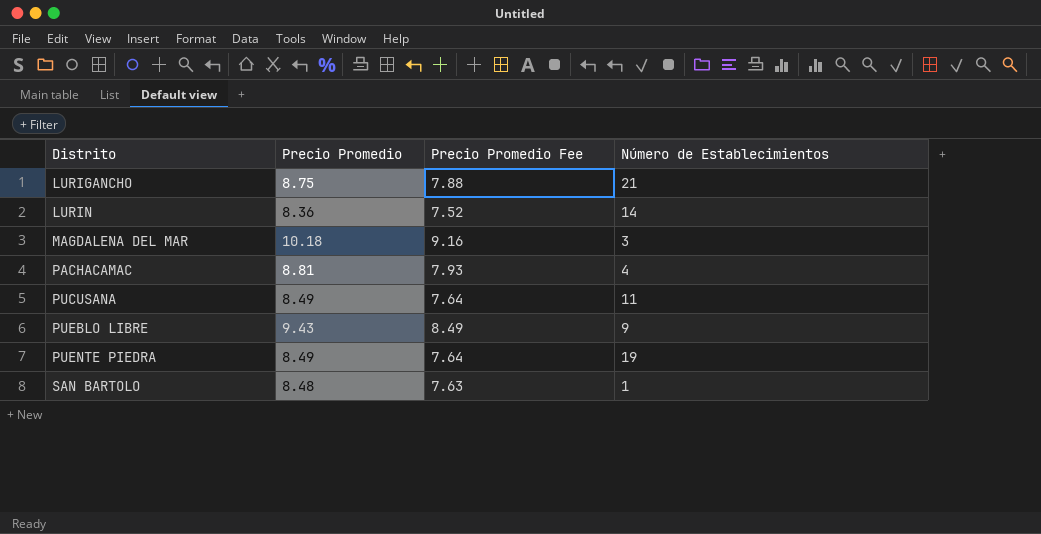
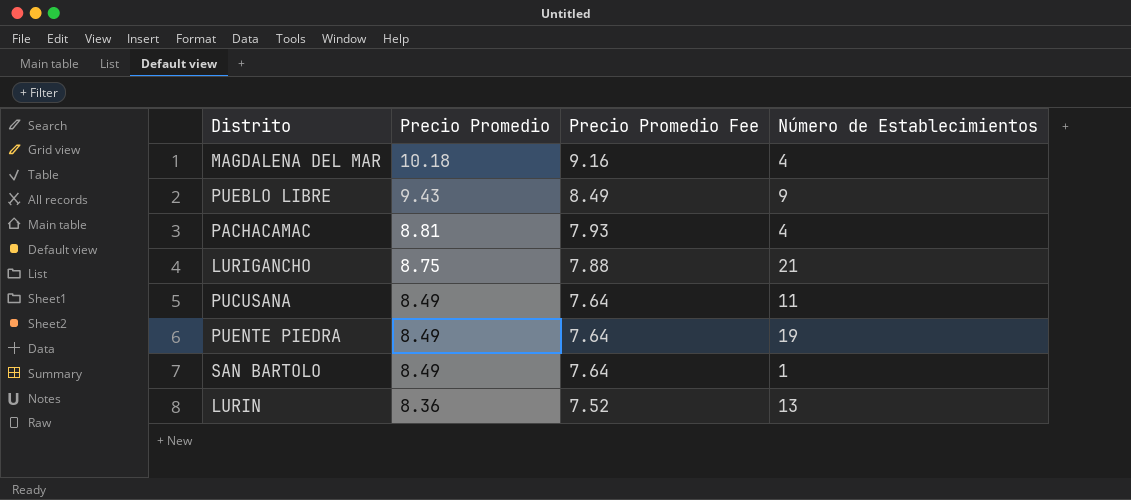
row order: Distrito ascending -> Precio Promedio descending
MAGDALENA DEL MAR | Número de Establecimientos: 3 -> 4
SAN BARTOLO | Precio Promedio: 8.48 -> 8.49
SAN BARTOLO | Precio Promedio Fee: 7.63 -> 7.64
LURIN | Número de Establecimientos: 14 -> 13

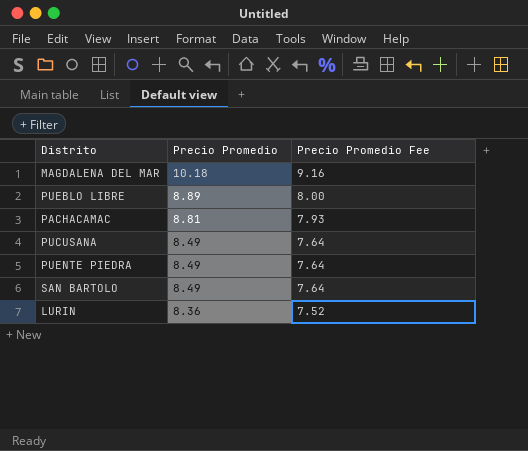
column Número de Establecimientos | position: 4 -> none
row LURIGANCHO: 8.75 | 7.88 | 21 -> none
PUEBLO LIBRE | Precio Promedio: 9.43 -> 8.89
PUEBLO LIBRE | Precio Promedio Fee: 8.49 -> 8.00

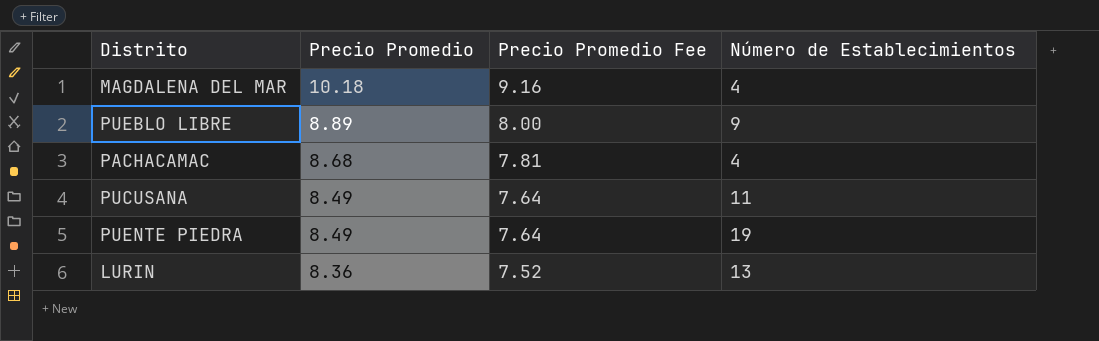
column Número de Establecimientos | position: none -> 4
row SAN BARTOLO: 8.49 | 7.64 -> none
PACHACAMAC | Precio Promedio: 8.81 -> 8.68
PACHACAMAC | Precio Promedio Fee: 7.93 -> 7.81

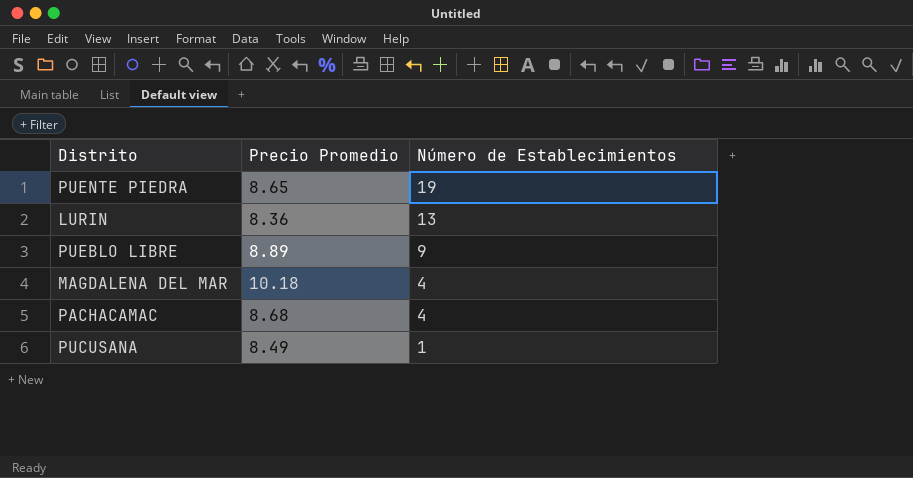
row order: Precio Promedio descending -> Número de Establecimientos descending
column Precio Promedio Fee | formula: [Precio Promedio] * 0.9 -> none
PUENTE PIEDRA | Precio Promedio: 8.49 -> 8.65
PUCUSANA | Número de Establecimientos: 11 -> 1

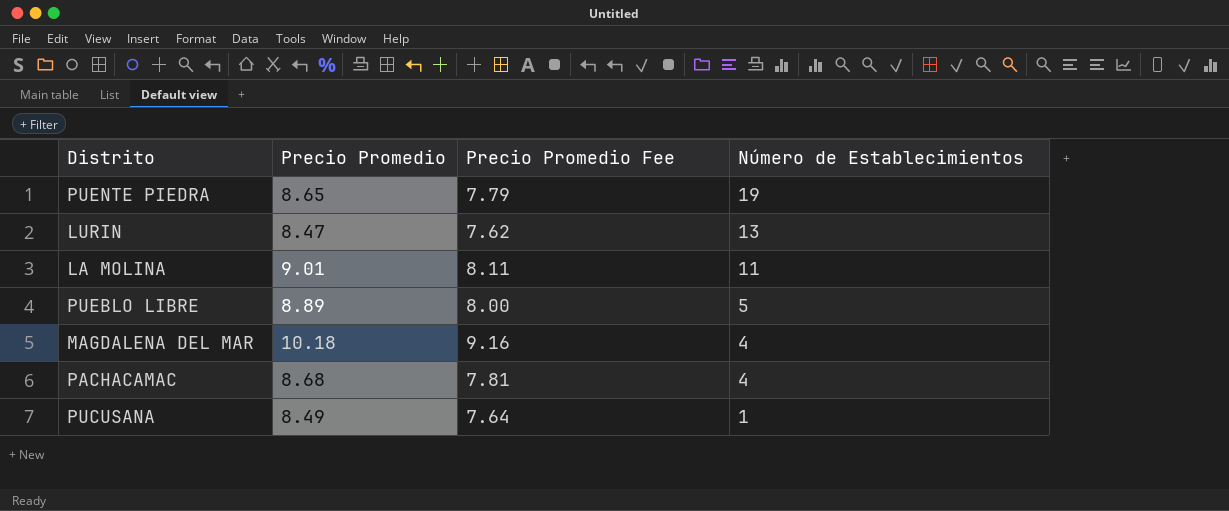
column Precio Promedio Fee | formula: none -> [Precio Promedio] * 0.9
LURIN | Precio Promedio: 8.36 -> 8.47
row LA MOLINA: none -> 9.01 | 8.11 | 11
PUEBLO LIBRE | Número de Establecimientos: 9 -> 5

